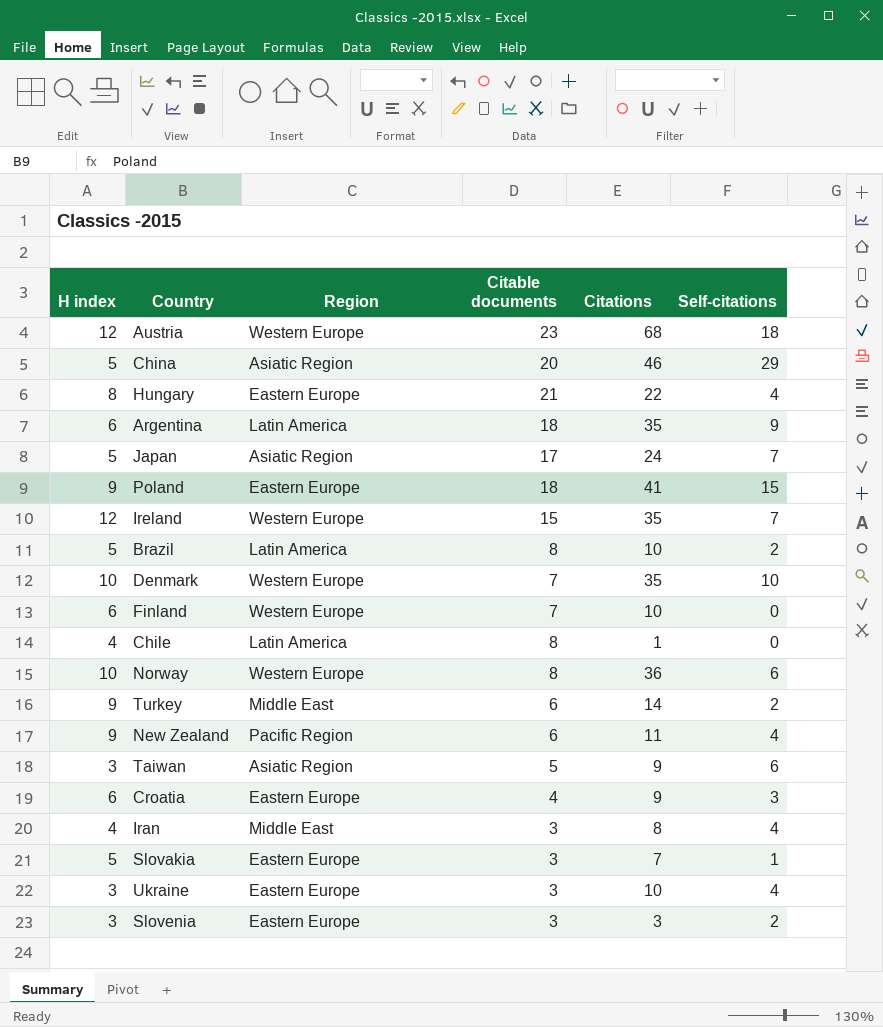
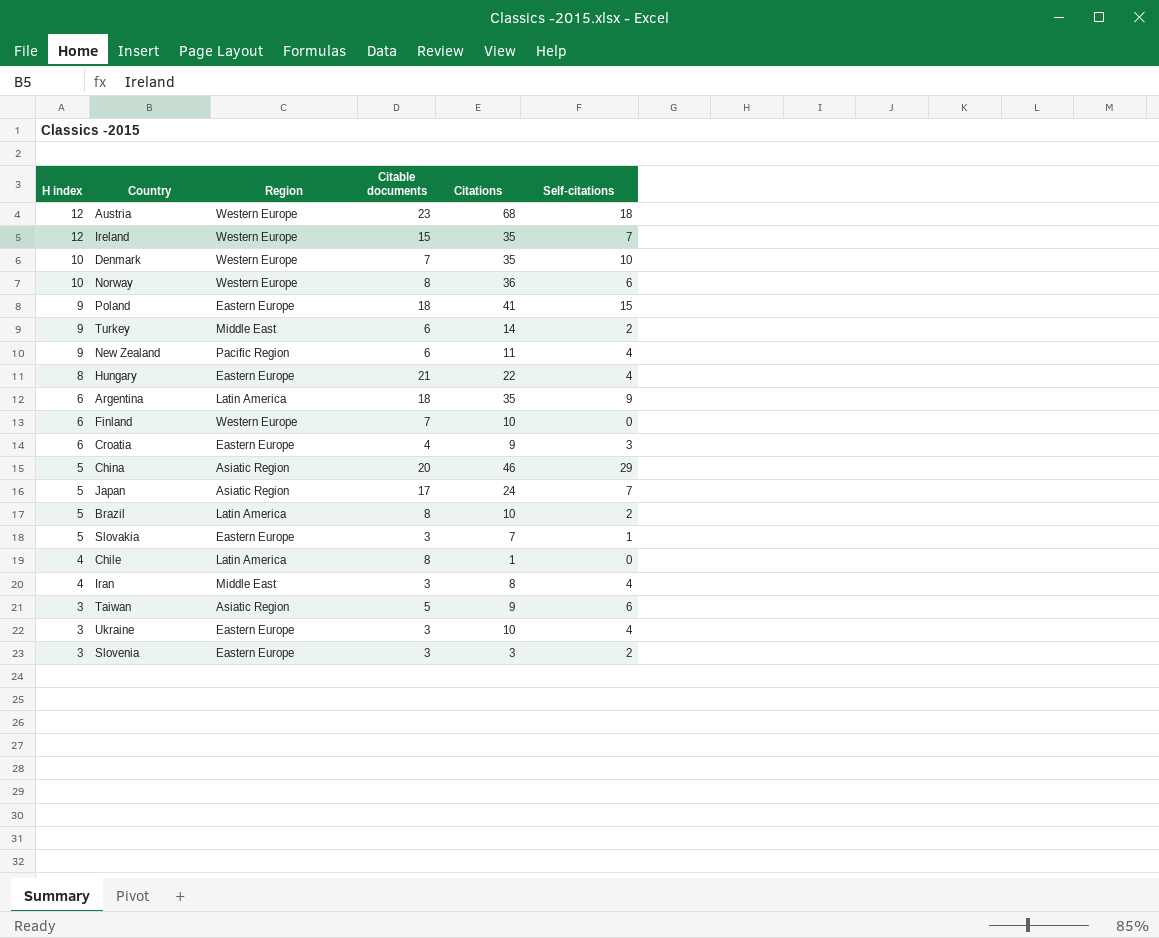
row order: none -> H index descending

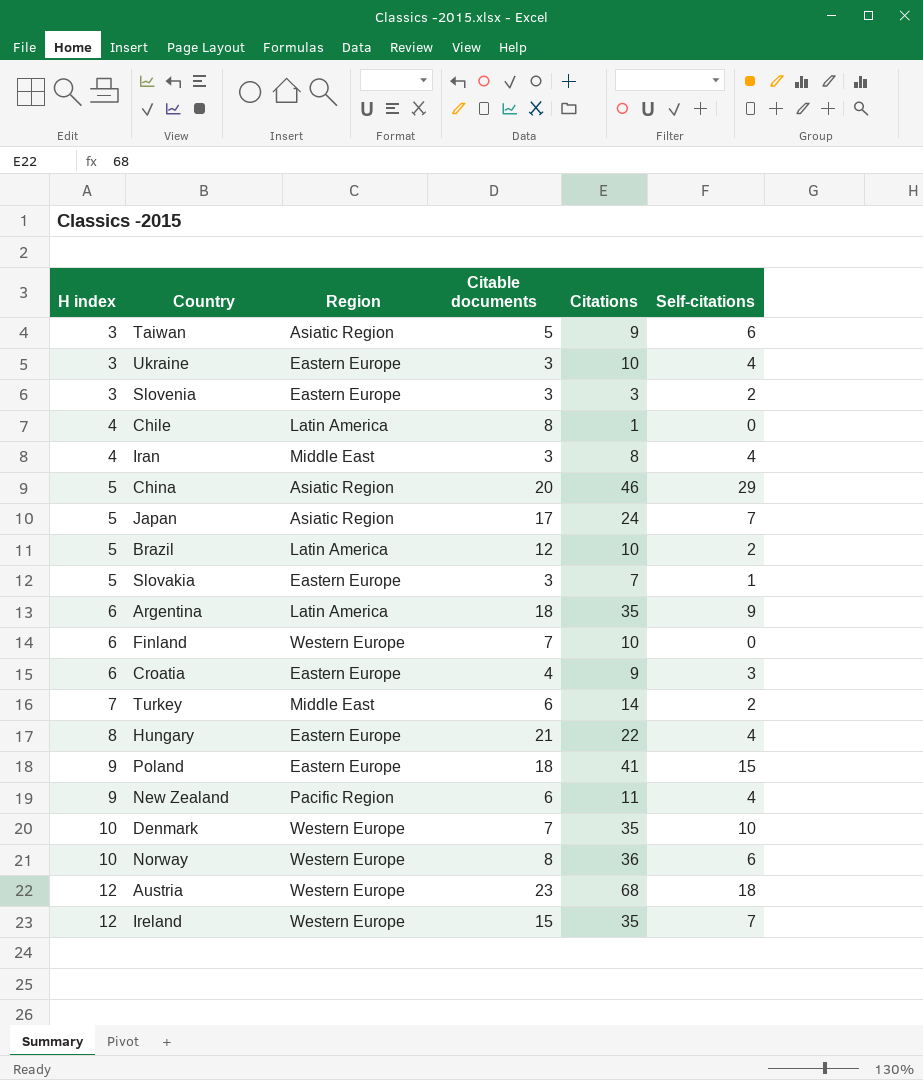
row order: H index descending -> H index ascending
Brazil | Citable documents: 8 -> 12
Turkey | H index: 9 -> 7

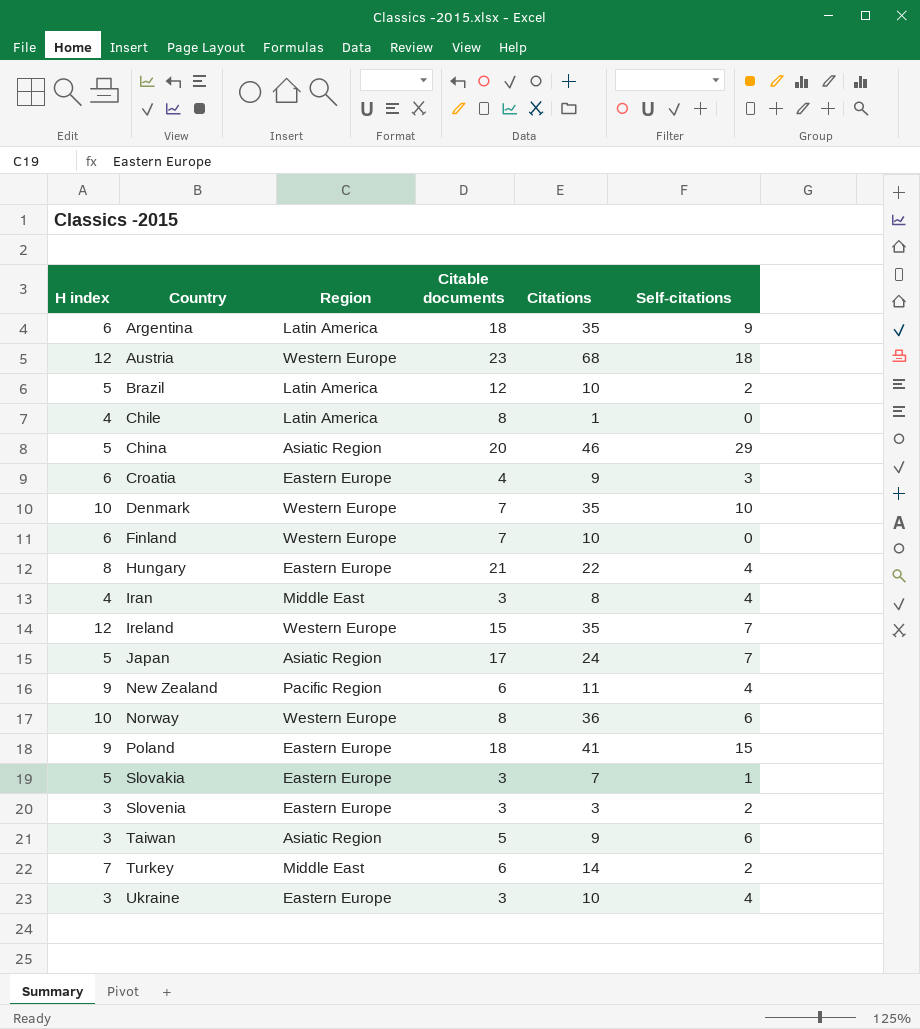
row order: H index ascending -> Country ascending

